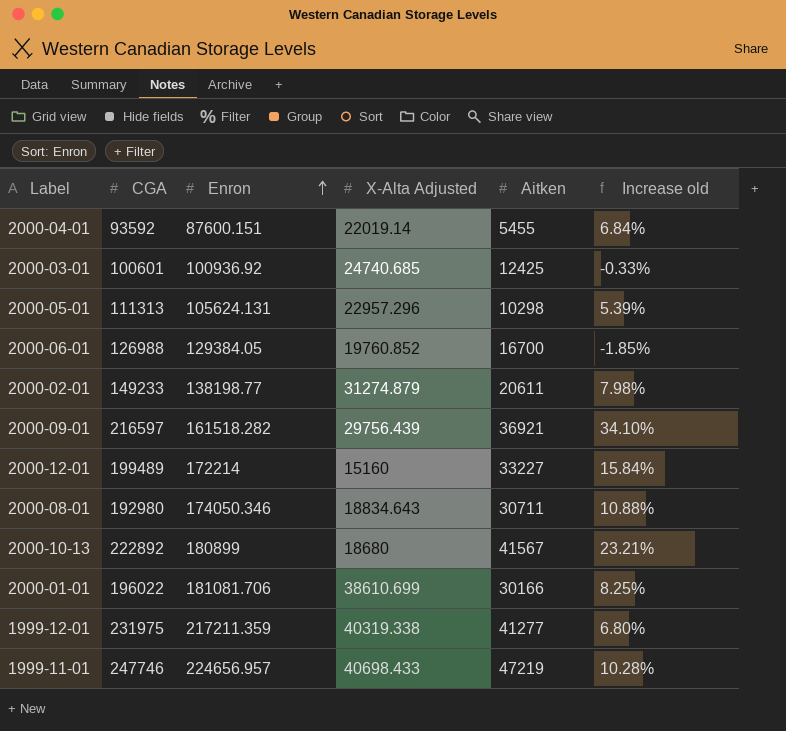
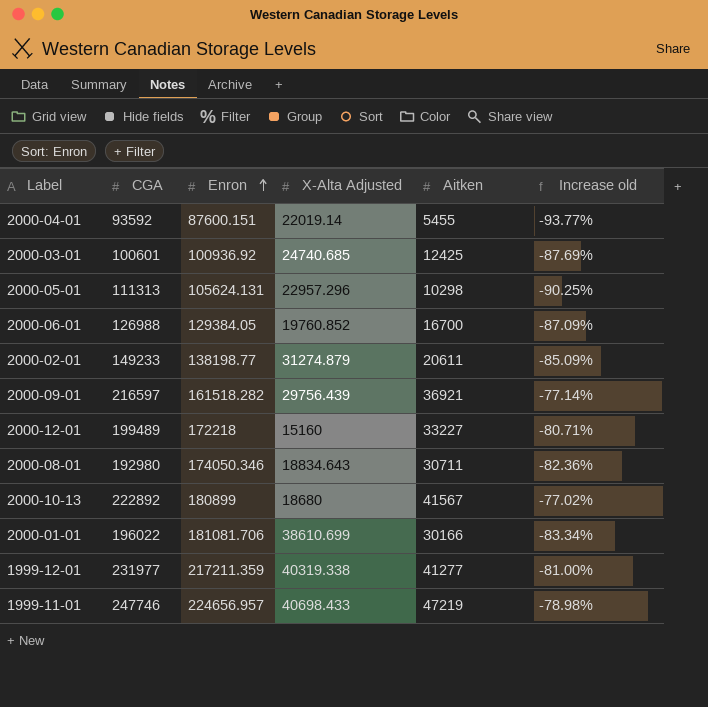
column Increase old | formula: ([CGA] - [Enron]) / [Enron] -> ([Aitken] - [Enron]) / [Enron]
2000-12-01 | Enron: 172214 -> 172218
1999-12-01 | CGA: 231975 -> 231977

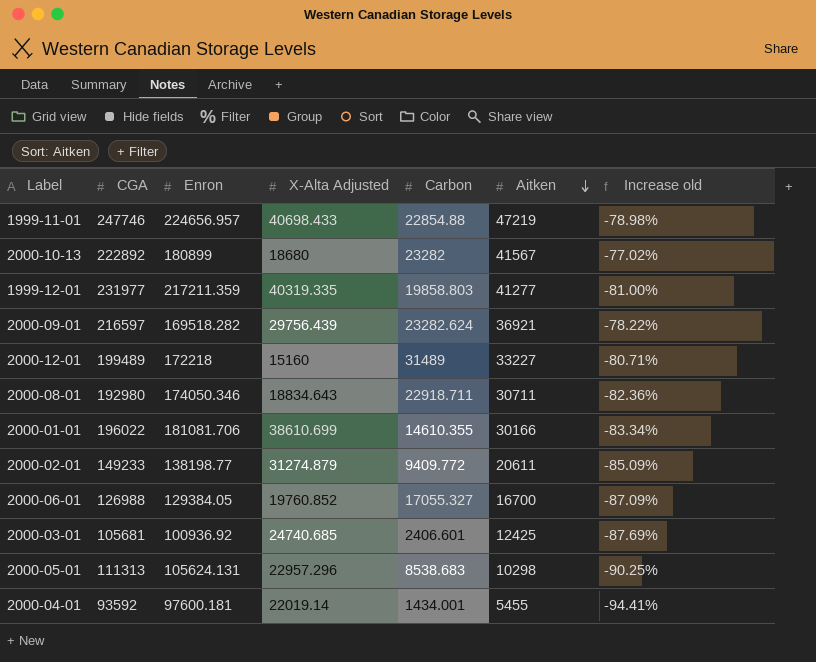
row order: Enron ascending -> Aitken descending
column Carbon | position: none -> 5
1999-12-01 | X-Alta Adjusted: 40319.338 -> 40319.335
2000-09-01 | Enron: 161518.282 -> 169518.282
2000-09-01 | Increase old: -77.14% -> -78.22%
2000-03-01 | CGA: 100601 -> 105681
2000-04-01 | Enron: 87600.151 -> 97600.181
2000-04-01 | Increase old: -93.77% -> -94.41%

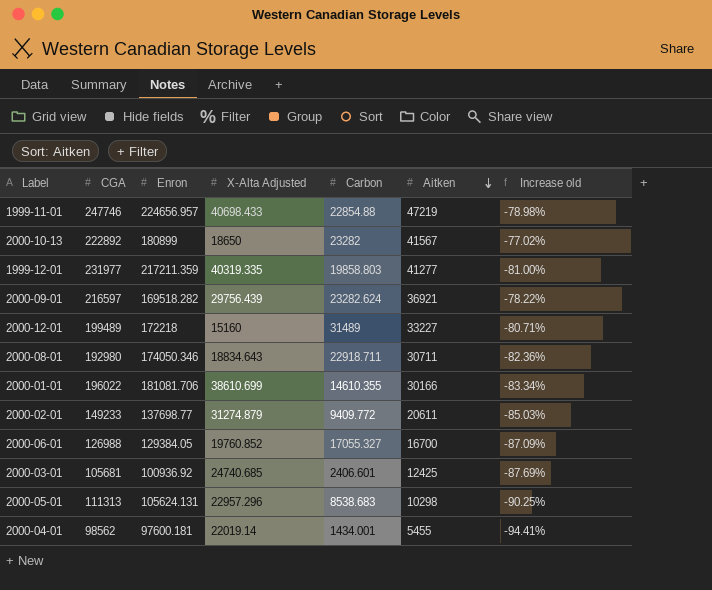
2000-10-13 | X-Alta Adjusted: 18680 -> 18650
2000-02-01 | Enron: 138198.77 -> 137698.77
2000-02-01 | Increase old: -85.09% -> -85.03%
2000-04-01 | CGA: 93592 -> 98562

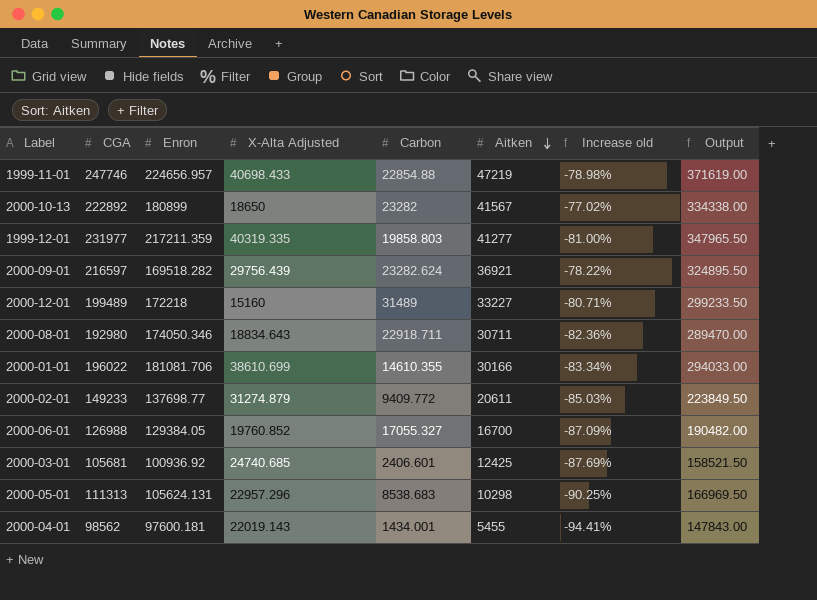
column Output | formula: none -> [CGA] * 1.5
2000-04-01 | X-Alta Adjusted: 22019.14 -> 22019.143

